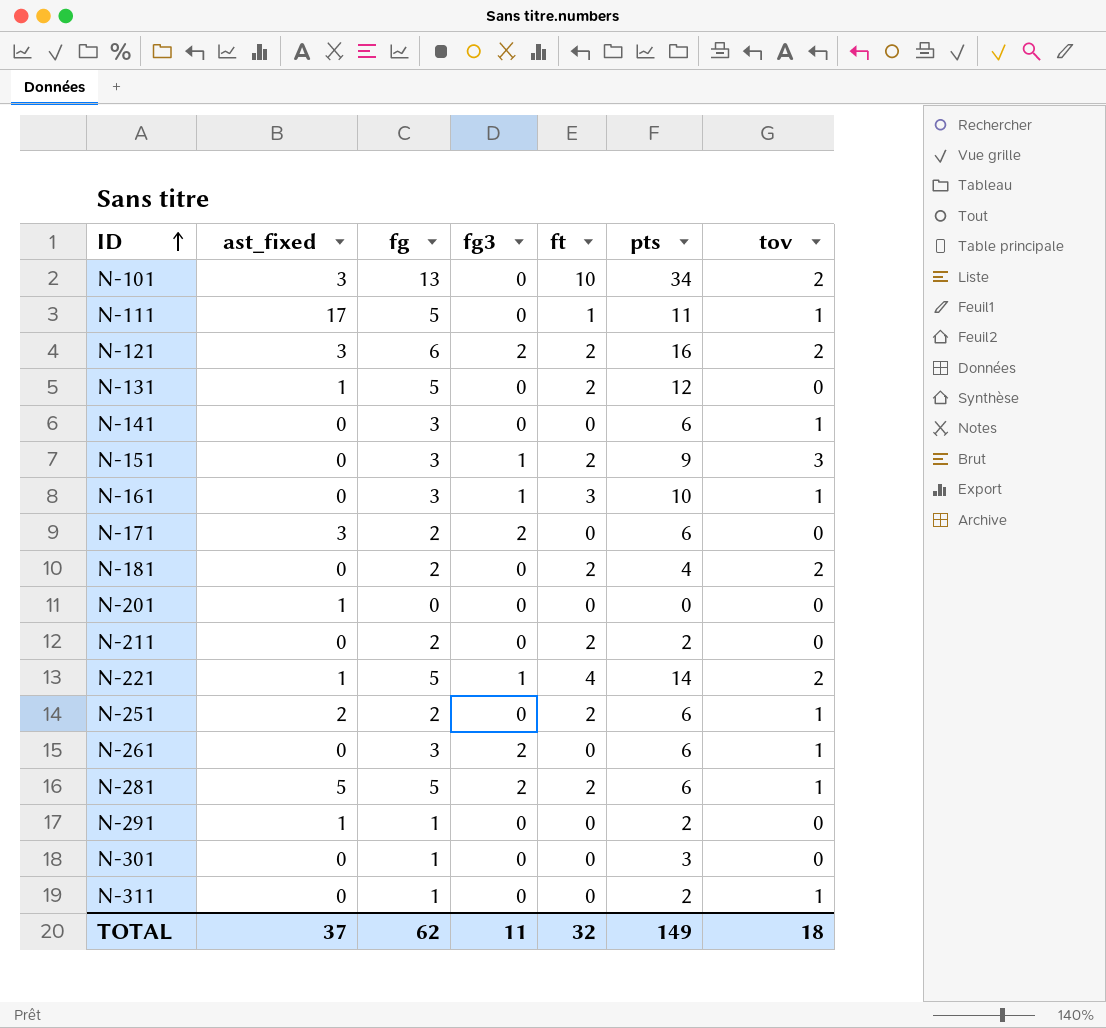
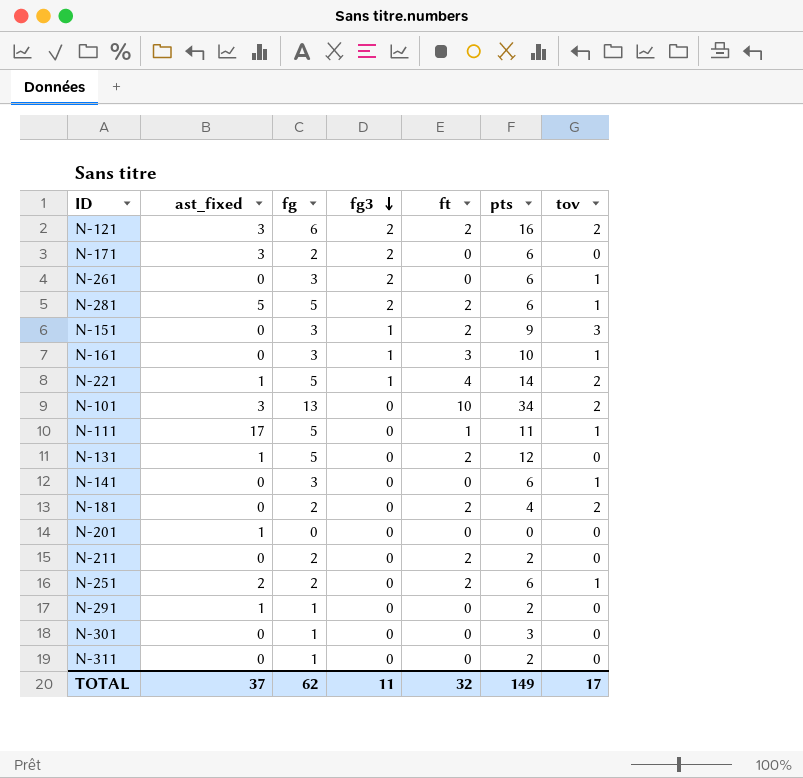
row order: ID ascending -> fg3 descending
N-311 | tov: 1 -> 0
TOTAL | tov: 18 -> 17

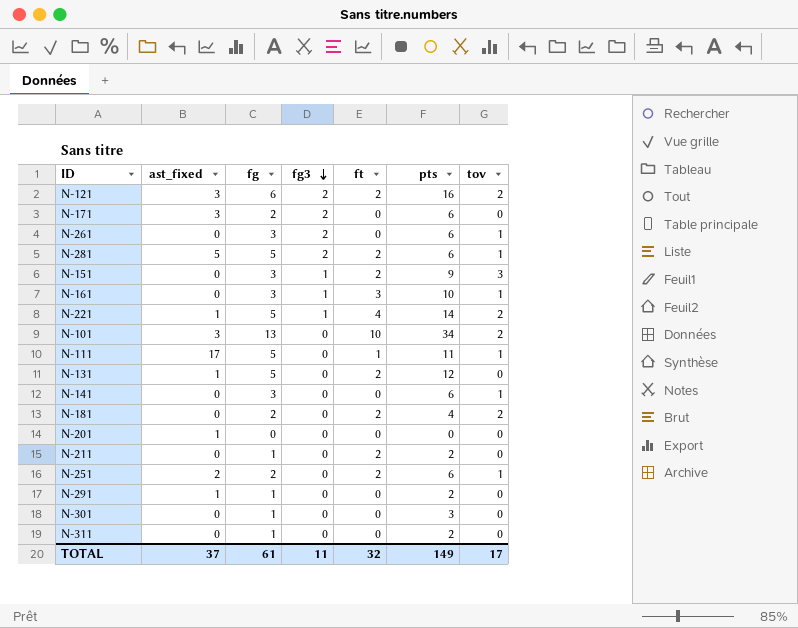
N-211 | fg: 2 -> 1
TOTAL | fg: 62 -> 61

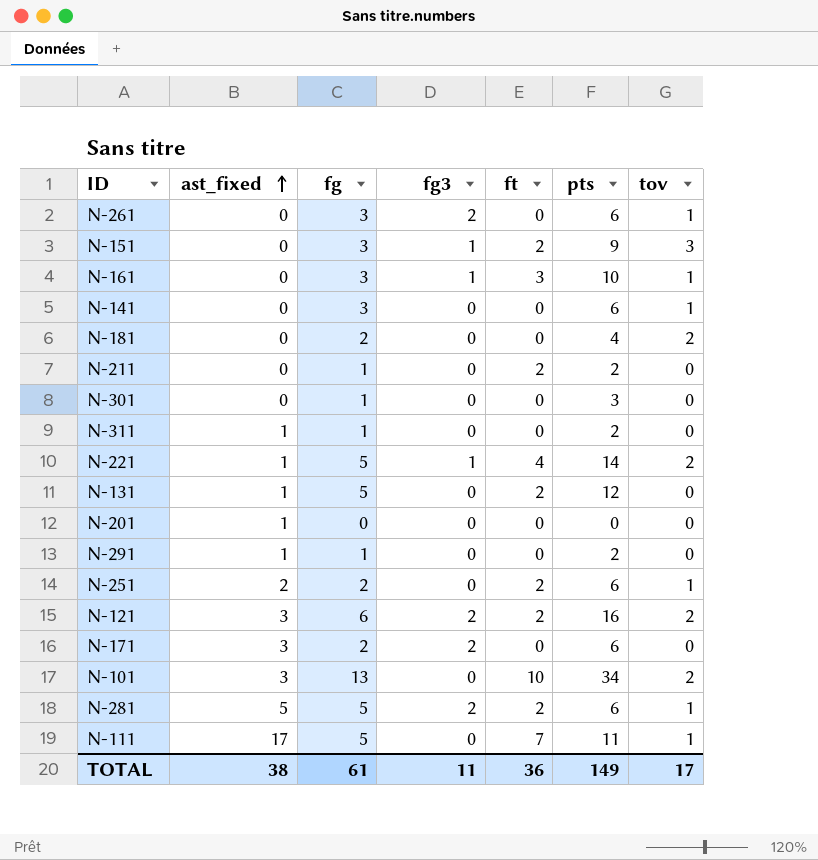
row order: fg3 descending -> ast_fixed ascending
N-181 | ft: 2 -> 0
N-311 | ast_fixed: 0 -> 1
N-111 | ft: 1 -> 7
TOTAL | ast_fixed: 37 -> 38
TOTAL | ft: 32 -> 36

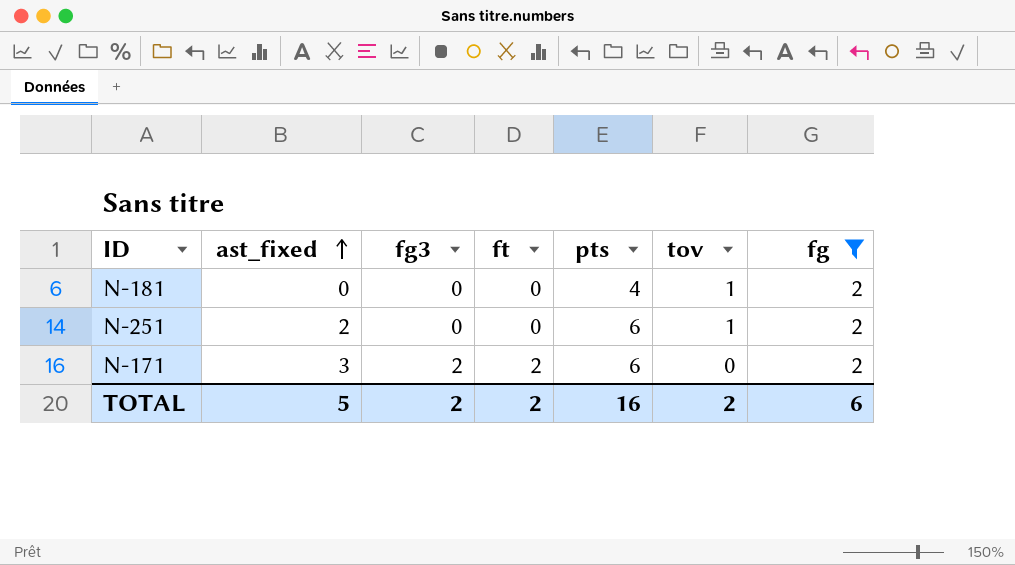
filter: none -> fg = 2
column fg | position: 3 -> 7
N-181 | tov: 2 -> 1
N-251 | ft: 2 -> 0
N-171 | ft: 0 -> 2
TOTAL | ast_fixed: 38 -> 5
TOTAL | fg3: 11 -> 2
TOTAL | ft: 36 -> 2
TOTAL | pts: 149 -> 16
TOTAL | tov: 17 -> 2
TOTAL | fg: 61 -> 6

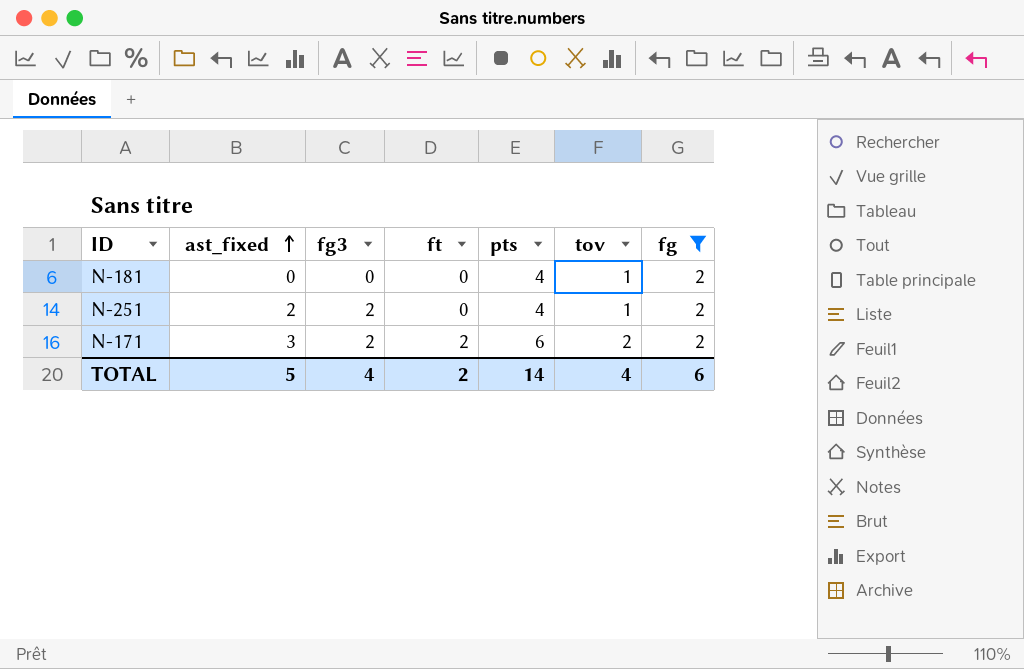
N-251 | fg3: 0 -> 2
N-251 | pts: 6 -> 4
N-171 | tov: 0 -> 2
TOTAL | fg3: 2 -> 4
TOTAL | pts: 16 -> 14
TOTAL | tov: 2 -> 4

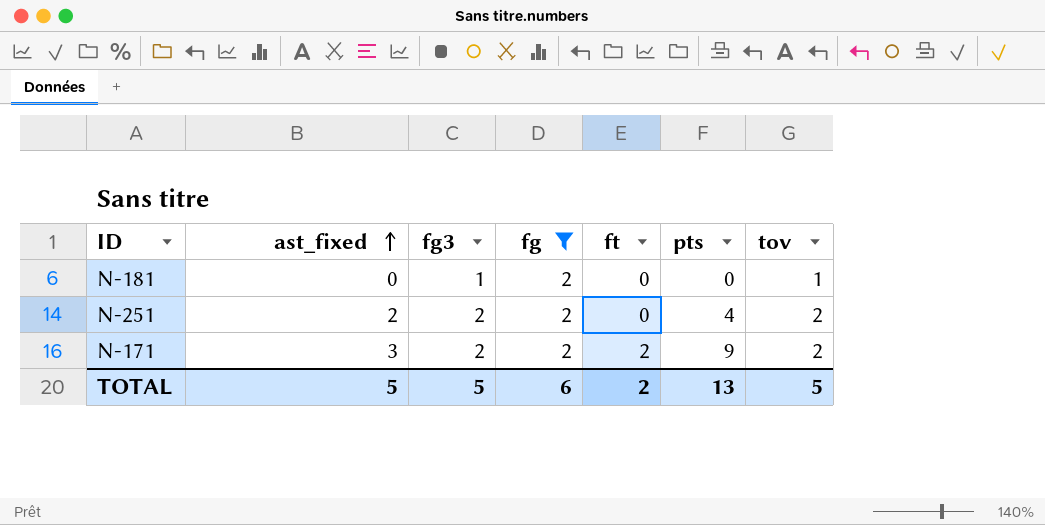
column fg | position: 7 -> 4
N-181 | fg3: 0 -> 1
N-181 | pts: 4 -> 0
N-251 | tov: 1 -> 2
N-171 | pts: 6 -> 9
TOTAL | fg3: 4 -> 5
TOTAL | pts: 14 -> 13
TOTAL | tov: 4 -> 5

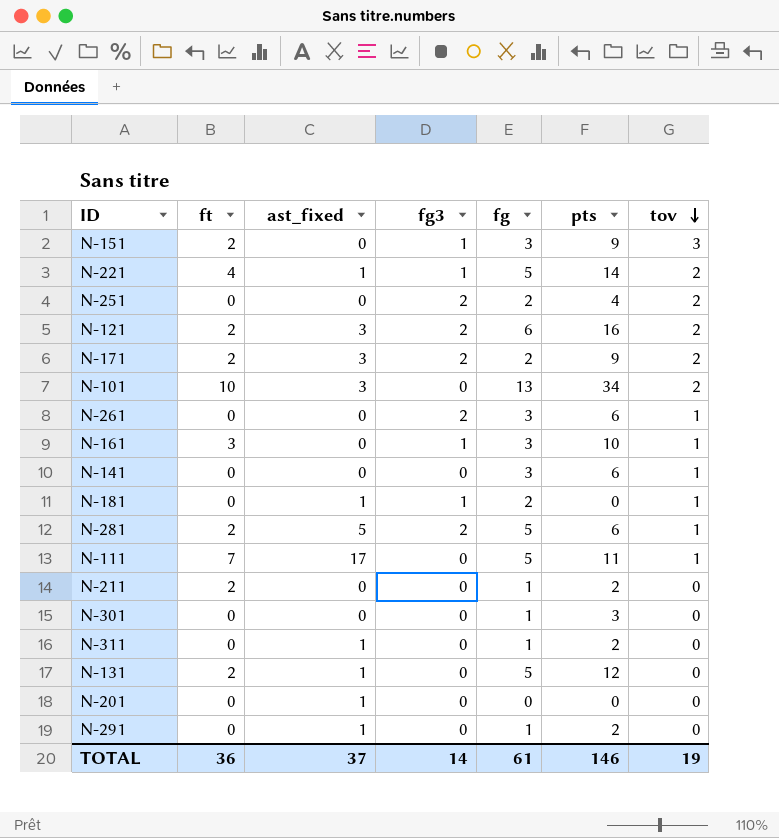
filter: fg = 2 -> none
row order: ast_fixed ascending -> tov descending
column ft | position: 5 -> 2
N-251 | ast_fixed: 2 -> 0
N-181 | ast_fixed: 0 -> 1
TOTAL | ft: 2 -> 36
TOTAL | ast_fixed: 5 -> 37
TOTAL | fg3: 5 -> 14
TOTAL | fg: 6 -> 61
TOTAL | pts: 13 -> 146
TOTAL | tov: 5 -> 19

